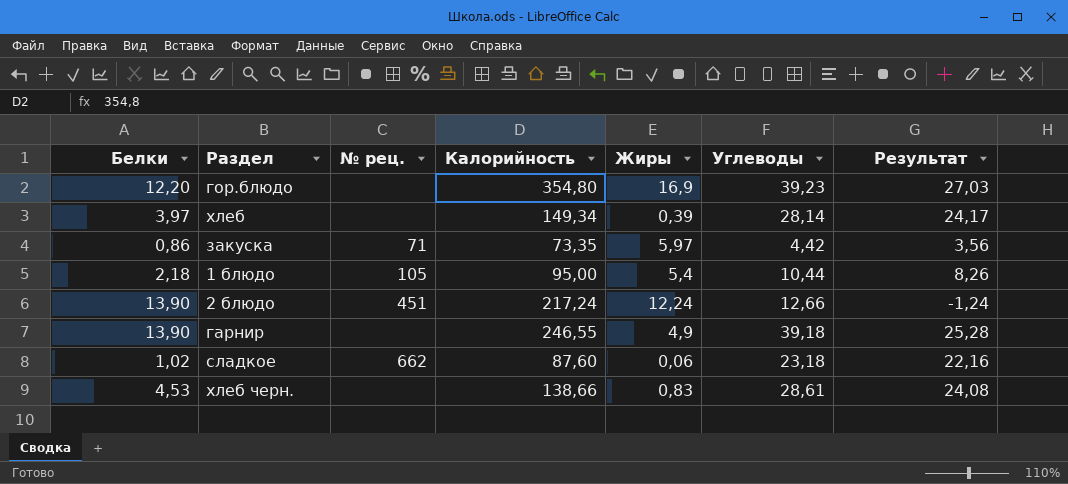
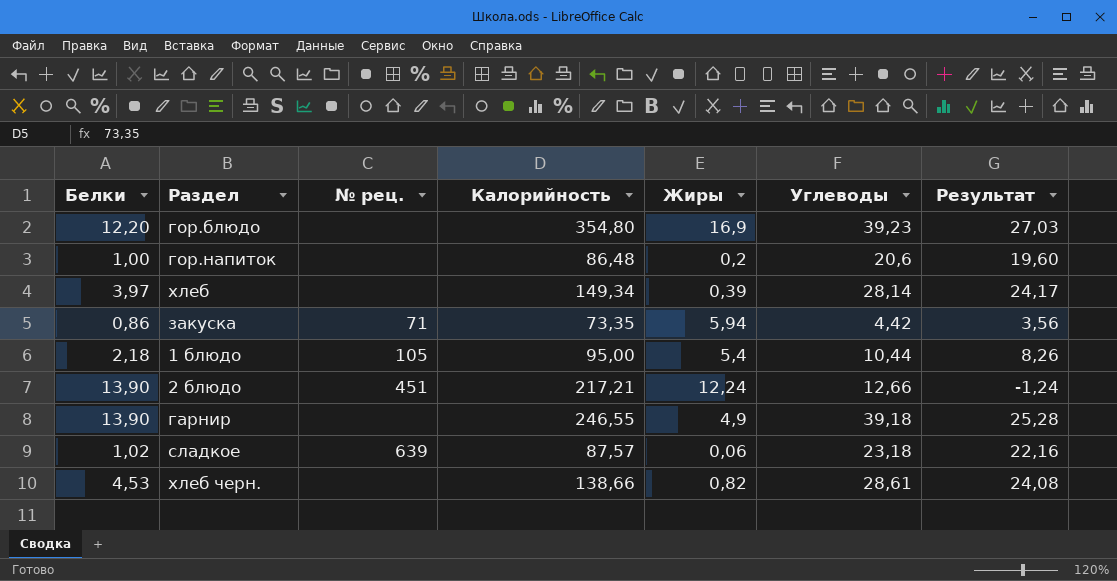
row гор.напиток: none -> 1,00 | none | 86,48 | 0,2 | 20,6 | 19,60
закуска | Жиры: 5,97 -> 5,94
2 блюдо | Калорийность: 217,24 -> 217,21
сладкое | № рец.: 662 -> 639
сладкое | Калорийность: 87,60 -> 87,57
хлеб черн. | Жиры: 0,83 -> 0,82

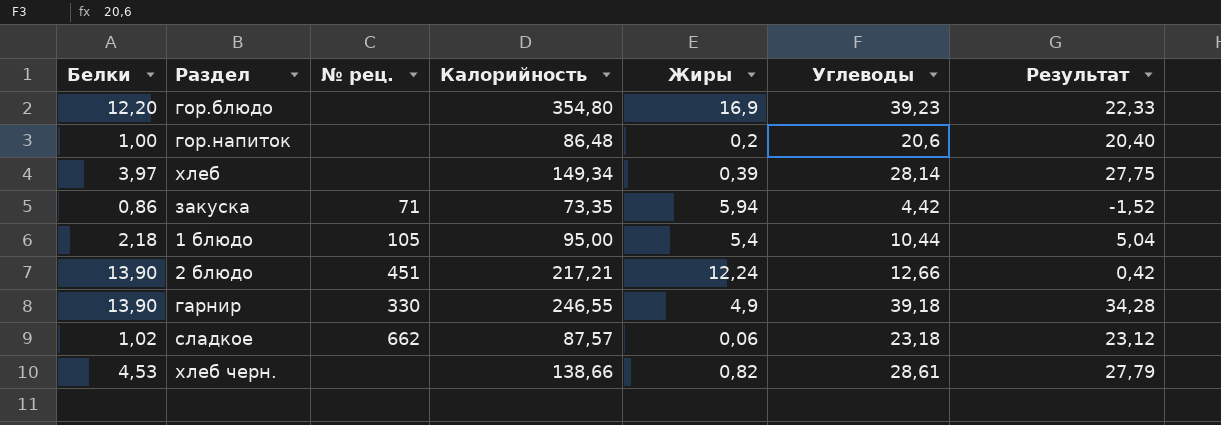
column Результат | formula: [Углеводы] - [Белки] -> [Углеводы] - [Жиры]
гарнир | № рец.: none -> 330
сладкое | № рец.: 639 -> 662

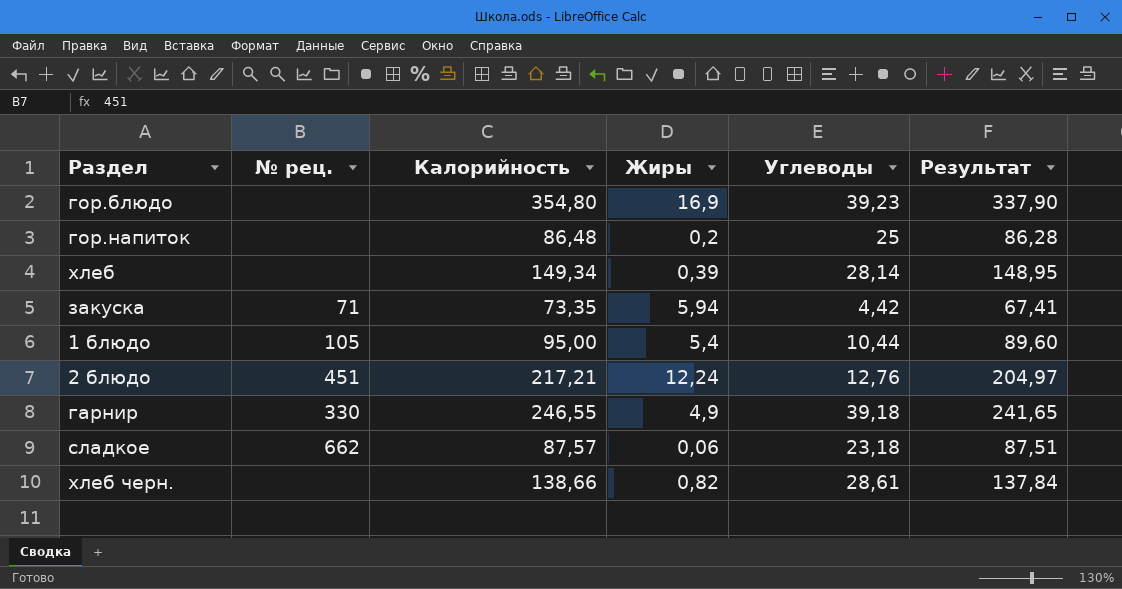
column Белки | position: 1 -> none
column Результат | formula: [Углеводы] - [Жиры] -> [Калорийность] - [Жиры]
гор.напиток | Углеводы: 20,6 -> 25
2 блюдо | Углеводы: 12,66 -> 12,76

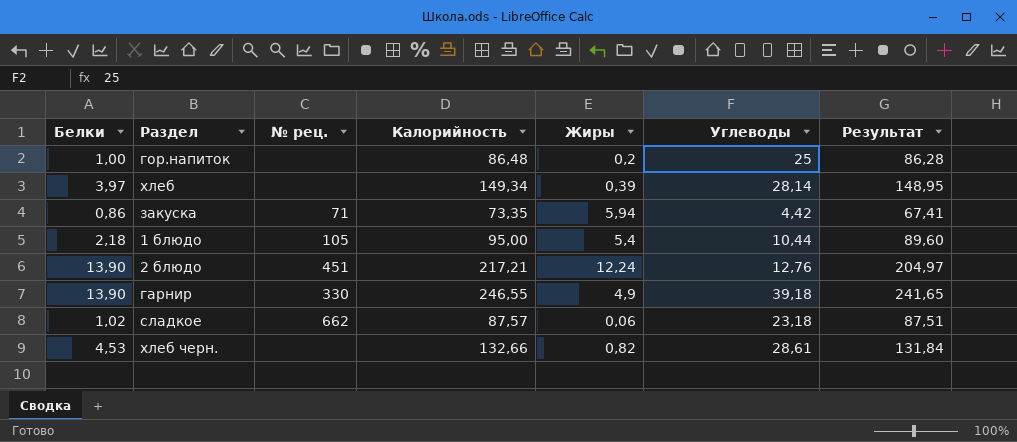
column Белки | position: none -> 1
row гор.блюдо: none | 354,80 | 16,9 | 39,23 | 337,90 -> none
хлеб черн. | Калорийность: 138,66 -> 132,66
хлеб черн. | Результат: 137,84 -> 131,84

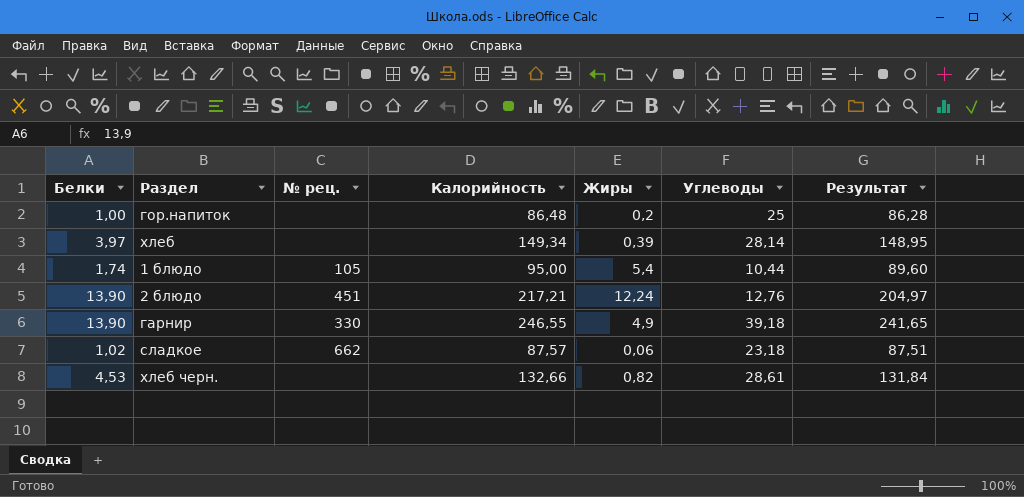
row закуска: 0,86 | 71 | 73,35 | 5,94 | 4,42 | 67,41 -> none
1 блюдо | Белки: 2,18 -> 1,74

